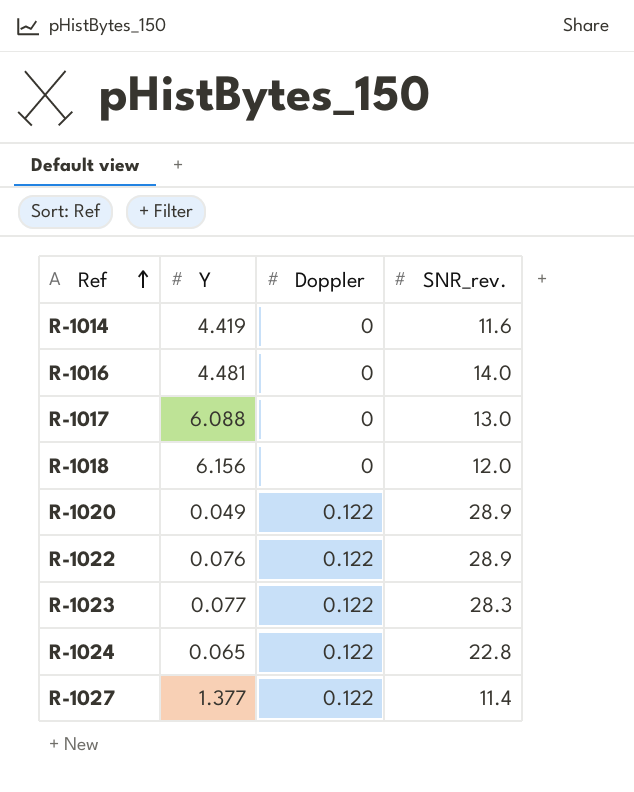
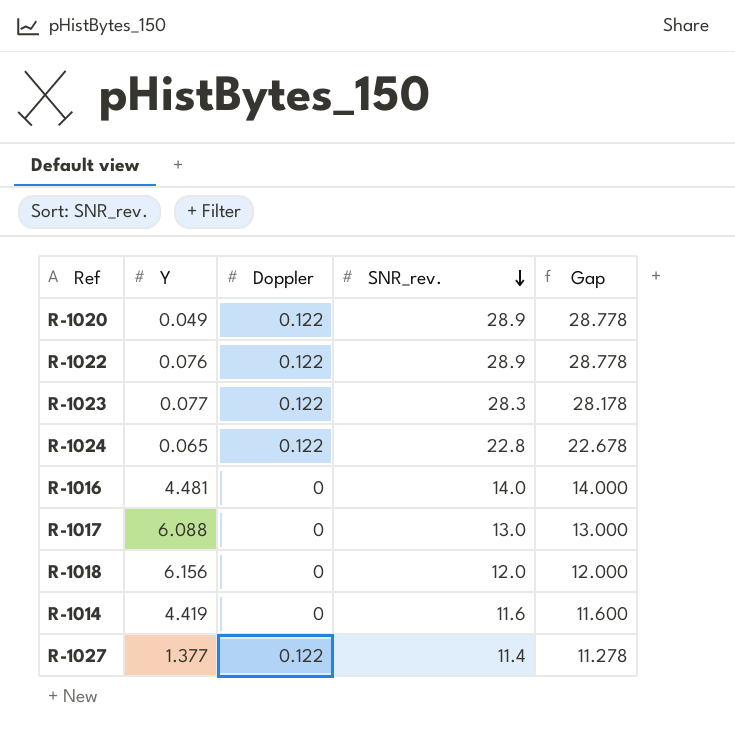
row order: Ref ascending -> SNR_rev. descending
column Gap | formula: none -> [SNR_rev.] - [Doppler]

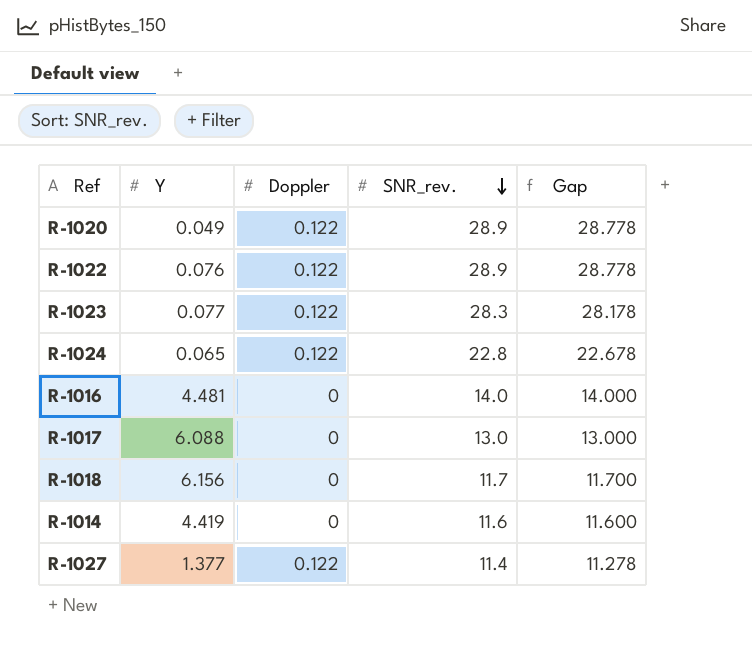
R-1018 | SNR_rev.: 12.0 -> 11.7
R-1018 | Gap: 12.000 -> 11.700

